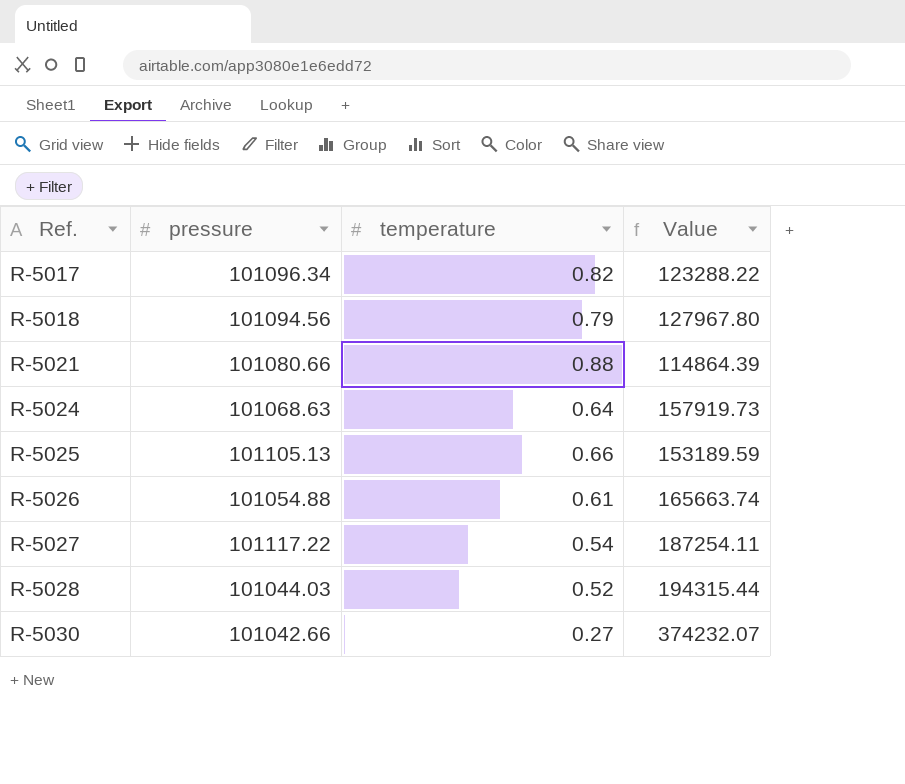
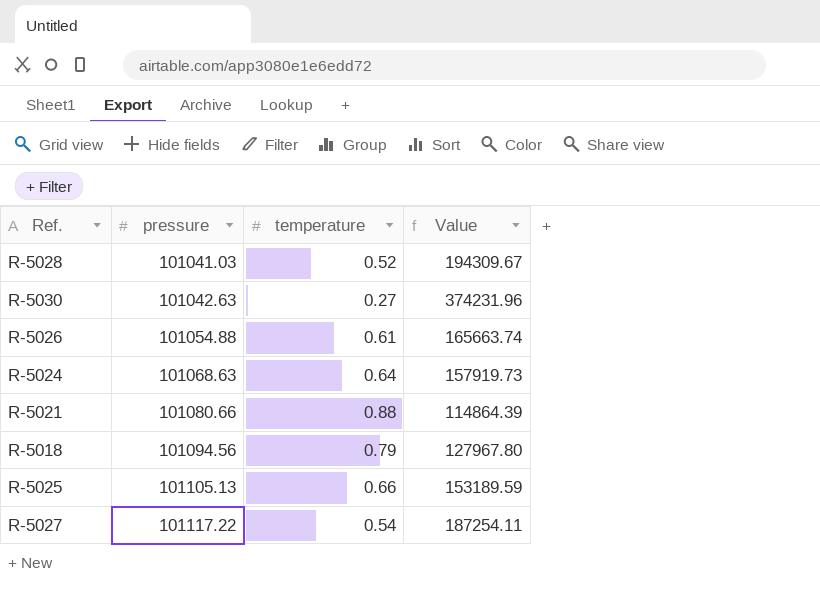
row order: Ref. ascending -> pressure ascending
row R-5017: 101096.34 | 0.82 | 123288.22 -> none
R-5028 | pressure: 101044.03 -> 101041.03
R-5028 | Value: 194315.44 -> 194309.67
R-5030 | pressure: 101042.66 -> 101042.63
R-5030 | Value: 374232.07 -> 374231.96

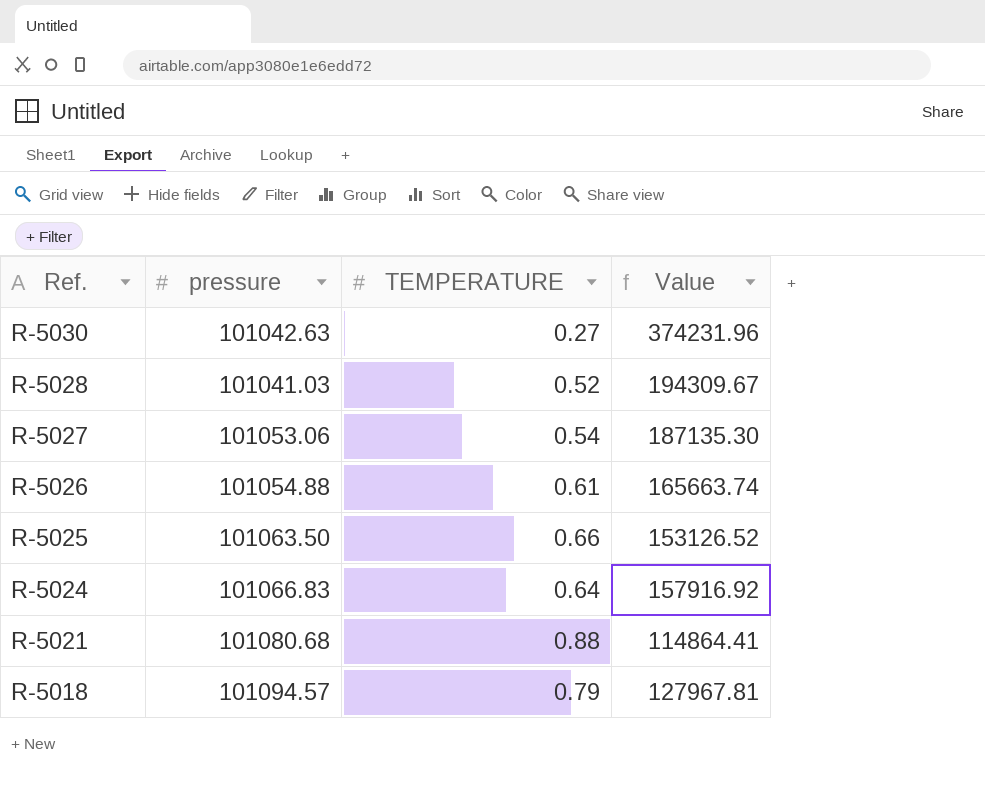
row order: pressure ascending -> Ref. descending
column name: temperature -> TEMPERATURE
R-5027 | pressure: 101117.22 -> 101053.06
R-5027 | Value: 187254.11 -> 187135.30
R-5025 | pressure: 101105.13 -> 101063.50
R-5025 | Value: 153189.59 -> 153126.52
R-5024 | pressure: 101068.63 -> 101066.83
R-5024 | Value: 157919.73 -> 157916.92
R-5021 | pressure: 101080.66 -> 101080.68
R-5021 | Value: 114864.39 -> 114864.41
R-5018 | pressure: 101094.56 -> 101094.57
R-5018 | Value: 127967.80 -> 127967.81

